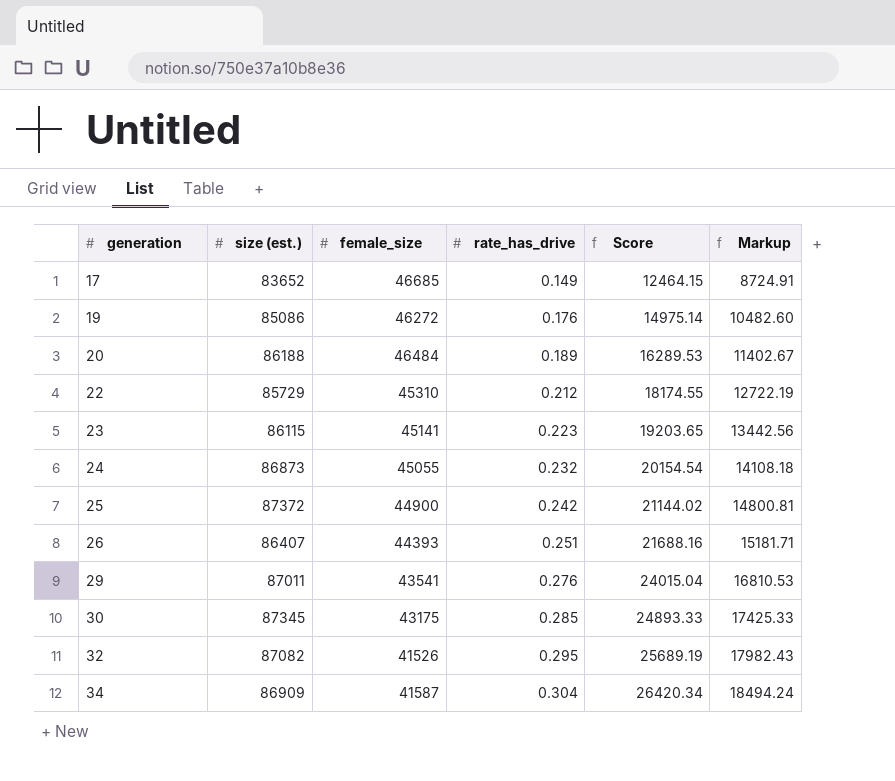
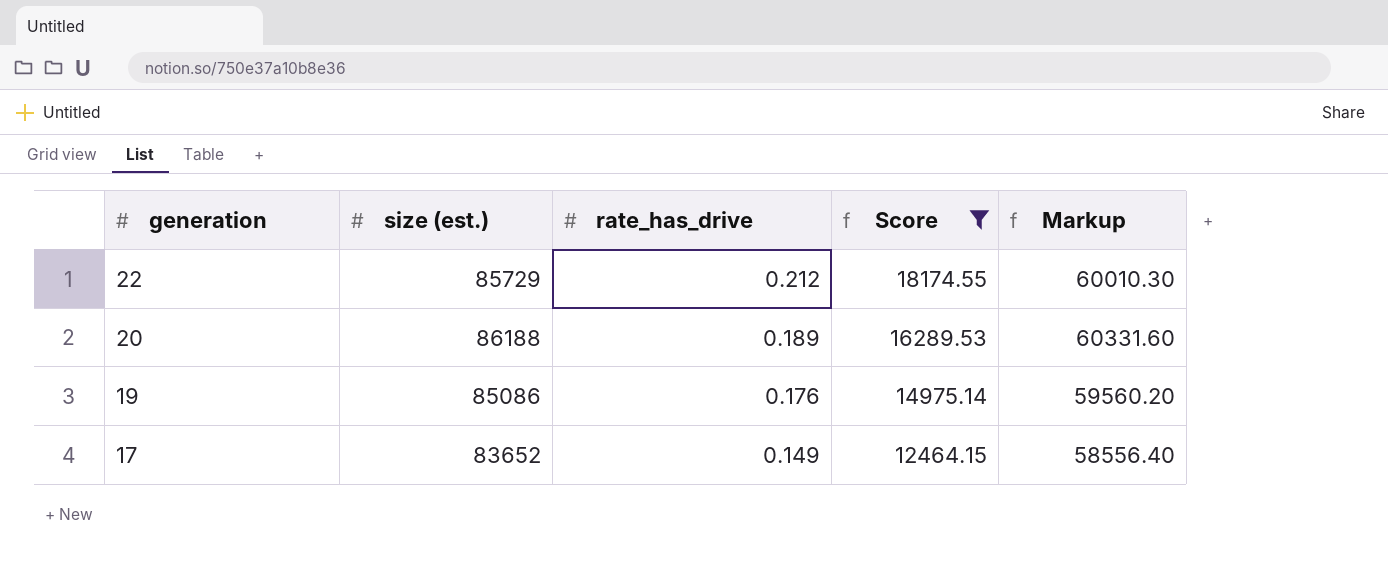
filter: none -> Score <= 18174.55
row order: generation ascending -> generation descending
column female_size | position: 3 -> none
column Markup | formula: [Score] * 0.7 -> [size (est.)] * 0.7

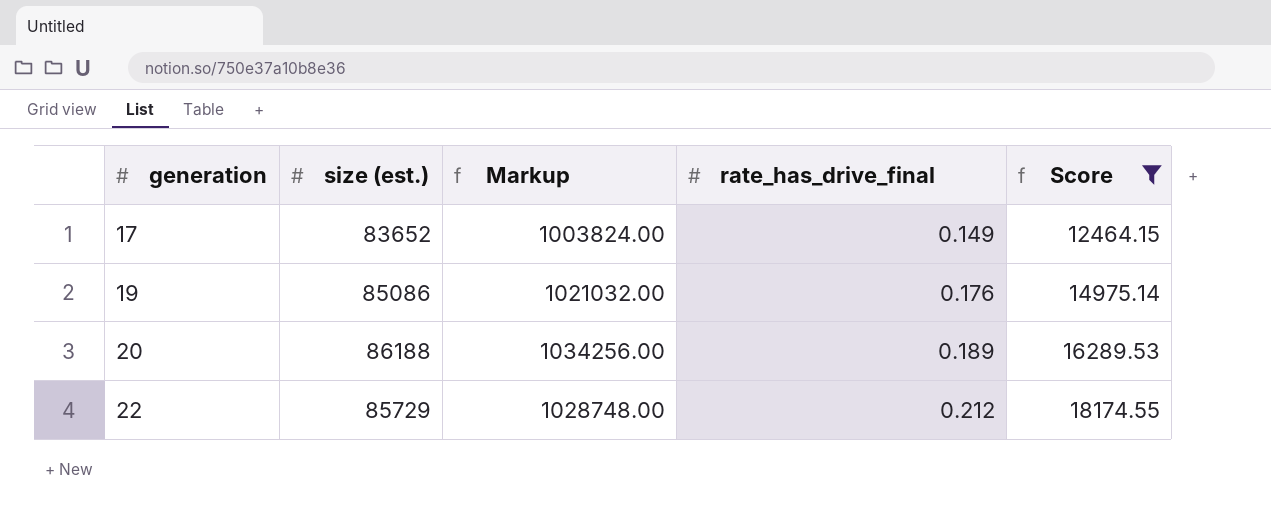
row order: generation descending -> generation ascending
column Markup | formula: [size (est.)] * 0.7 -> [size (est.)] * 12
column Markup | position: 5 -> 3
column name: rate_has_drive -> rate_has_drive_final

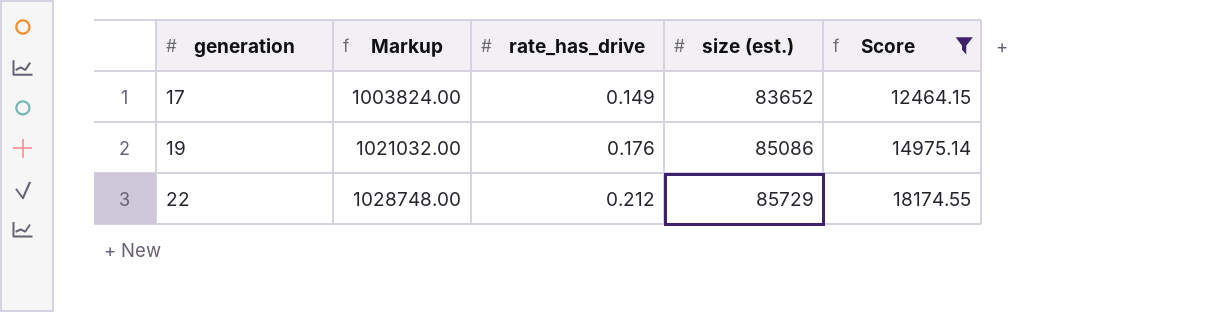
column name: rate_has_drive_final -> rate_has_drive
column size (est.) | position: 2 -> 4
row 20: 86188 | 1034256.00 | 0.189 | 16289.53 -> none

